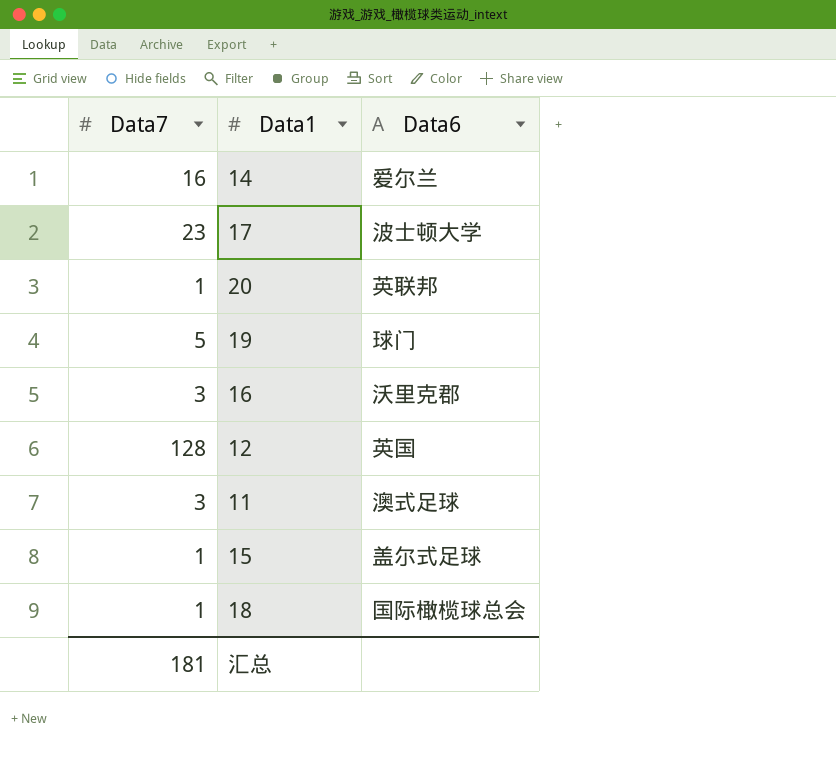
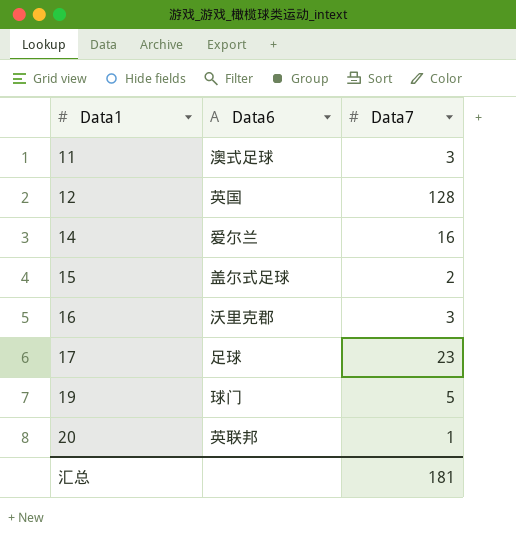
row order: none -> Data1 ascending
column Data7 | position: 1 -> 3
row 18: 1 | 国际橄榄球总会 -> none
15 | Data7: 1 -> 2
17 | Data6: 波士顿大学 -> 足球

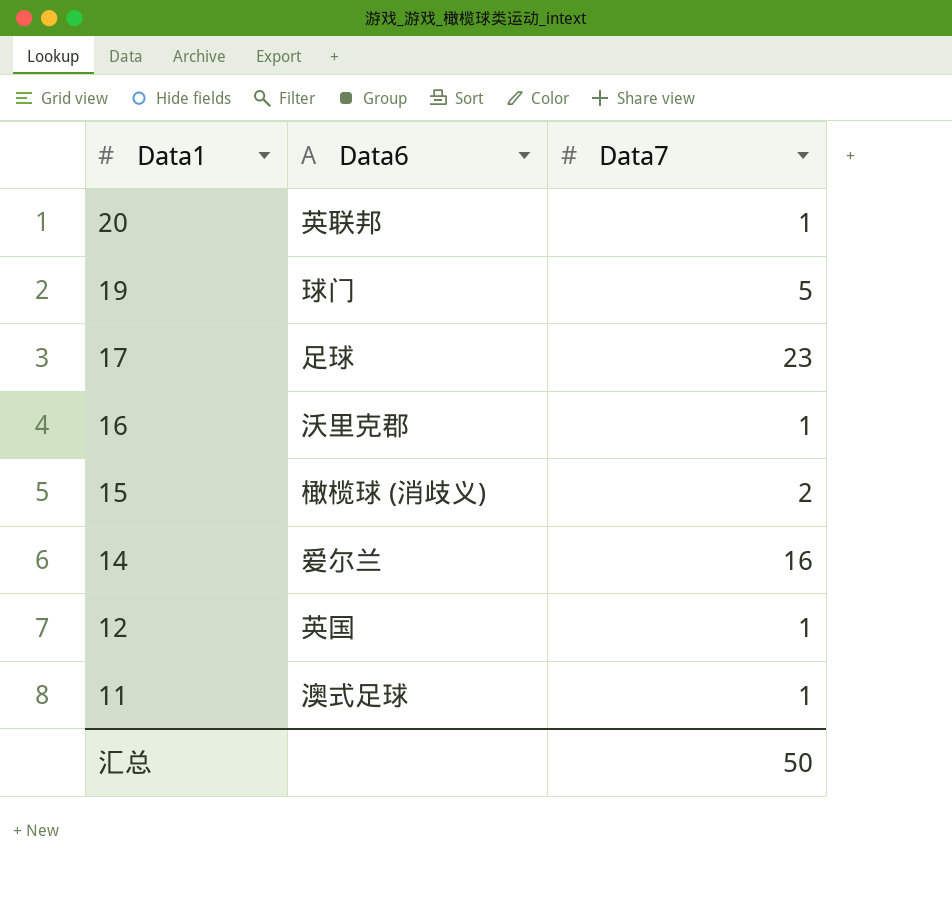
row order: Data1 ascending -> Data1 descending
16 | Data7: 3 -> 1
15 | Data6: 盖尔式足球 -> 橄榄球 (消歧义)
12 | Data7: 128 -> 1
11 | Data7: 3 -> 1
汇总 | Data7: 181 -> 50

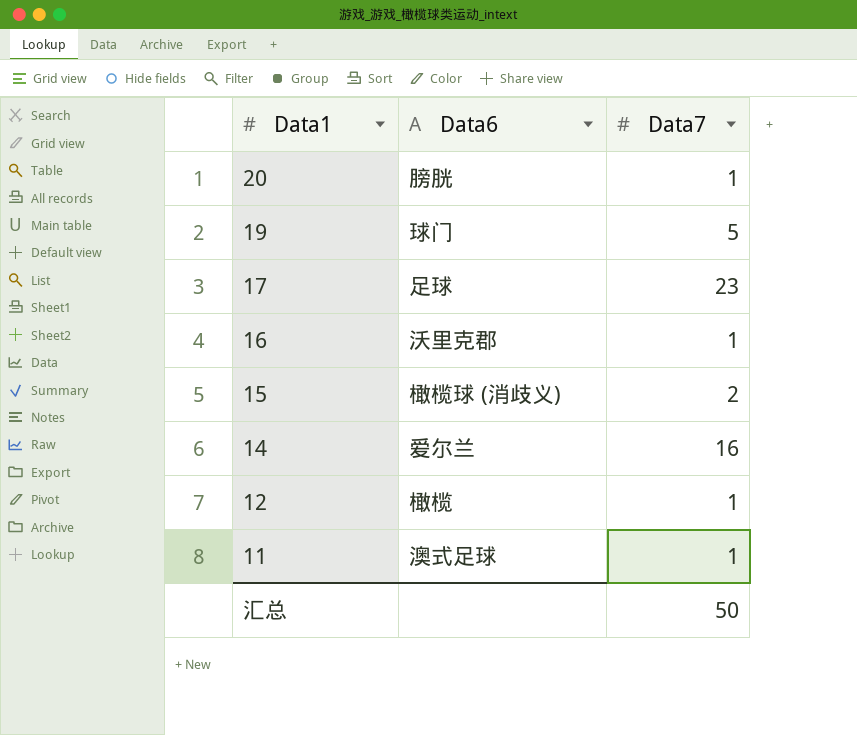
20 | Data6: 英联邦 -> 膀胱
12 | Data6: 英国 -> 橄榄

